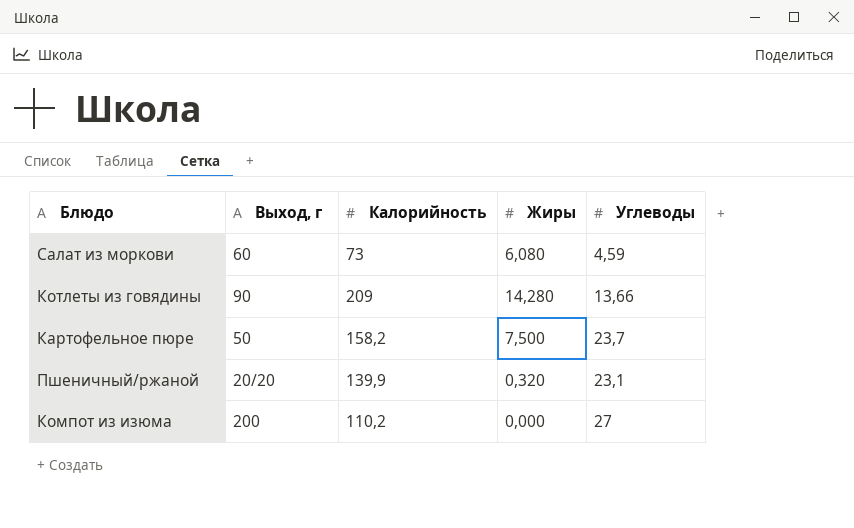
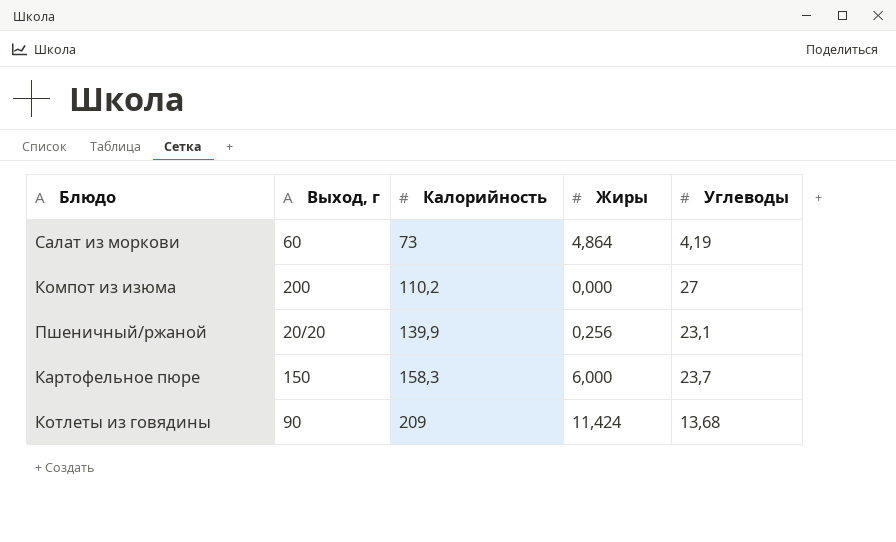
row order: none -> Калорийность ascending
Салат из моркови | Жиры: 6,080 -> 4,864
Салат из моркови | Углеводы: 4,59 -> 4,19
Пшеничный/ржаной | Жиры: 0,320 -> 0,256
Картофельное пюре | Выход, г: 50 -> 150
Картофельное пюре | Калорийность: 158,2 -> 158,3
Картофельное пюре | Жиры: 7,500 -> 6,000
Котлеты из говядины | Жиры: 14,280 -> 11,424
Котлеты из говядины | Углеводы: 13,66 -> 13,68

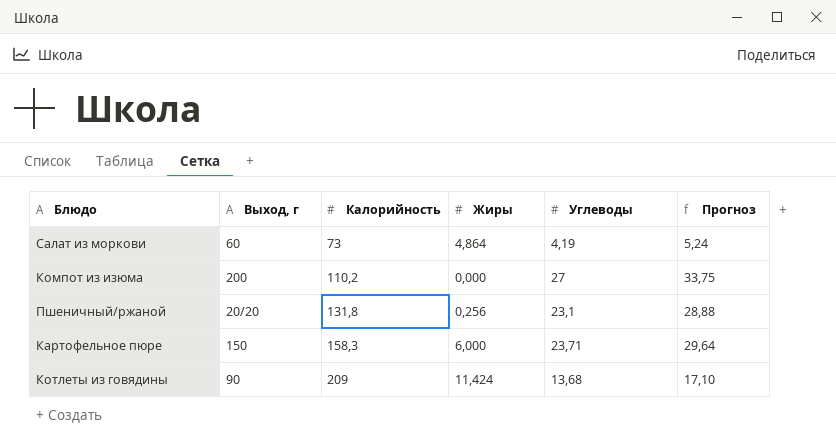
column Прогноз | formula: none -> [Углеводы] * 1,25
Пшеничный/ржаной | Калорийность: 139,9 -> 131,8
Картофельное пюре | Углеводы: 23,7 -> 23,71

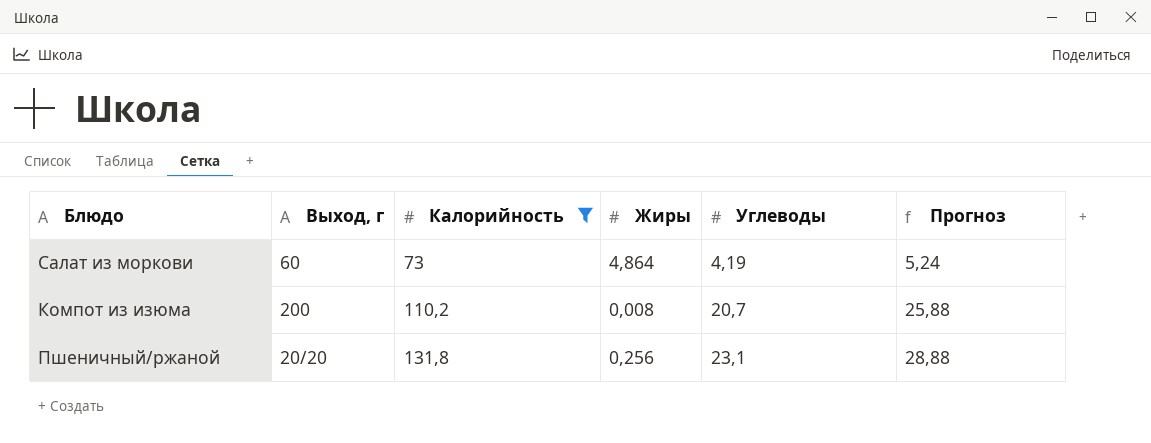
filter: none -> Калорийность <= 131,8
Компот из изюма | Жиры: 0,000 -> 0,008
Компот из изюма | Углеводы: 27 -> 20,7
Компот из изюма | Прогноз: 33,75 -> 25,88

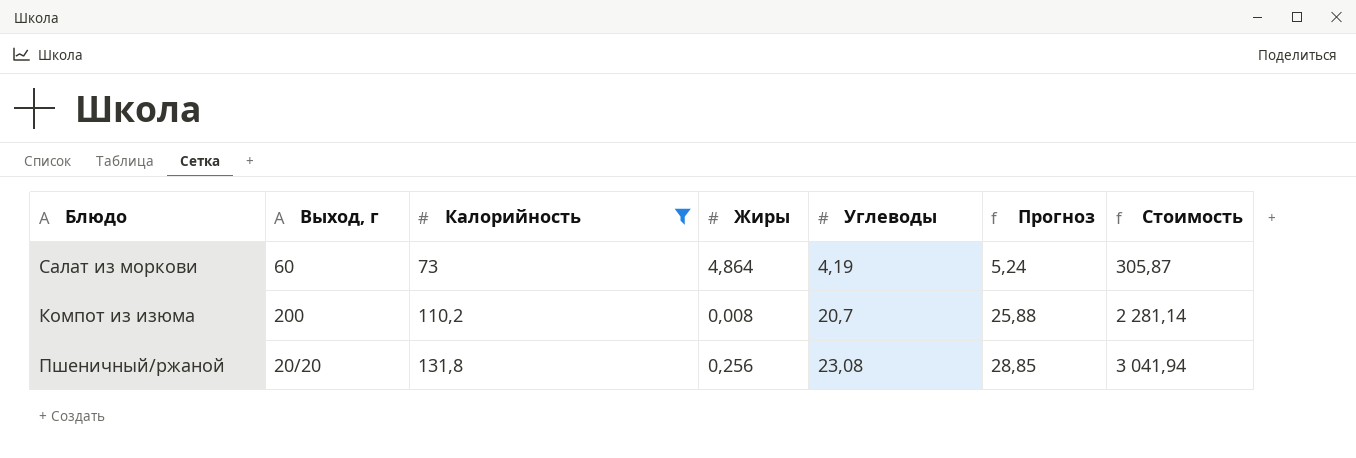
column Стоимость | formula: none -> [Калорийность] * [Углеводы]
Пшеничный/ржаной | Углеводы: 23,1 -> 23,08
Пшеничный/ржаной | Прогноз: 28,88 -> 28,85

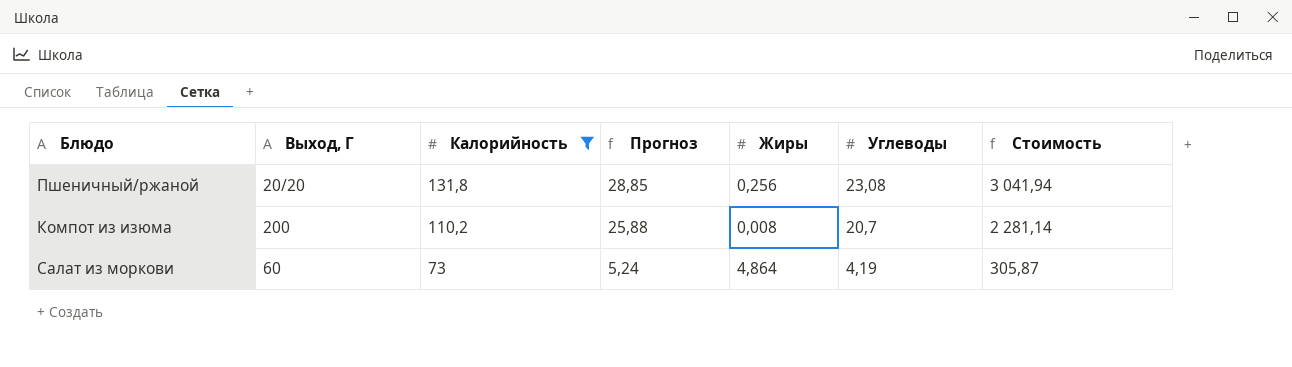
row order: Калорийность ascending -> Калорийность descending
column name: Выход, г -> Выход, Г
column Прогноз | position: 6 -> 4

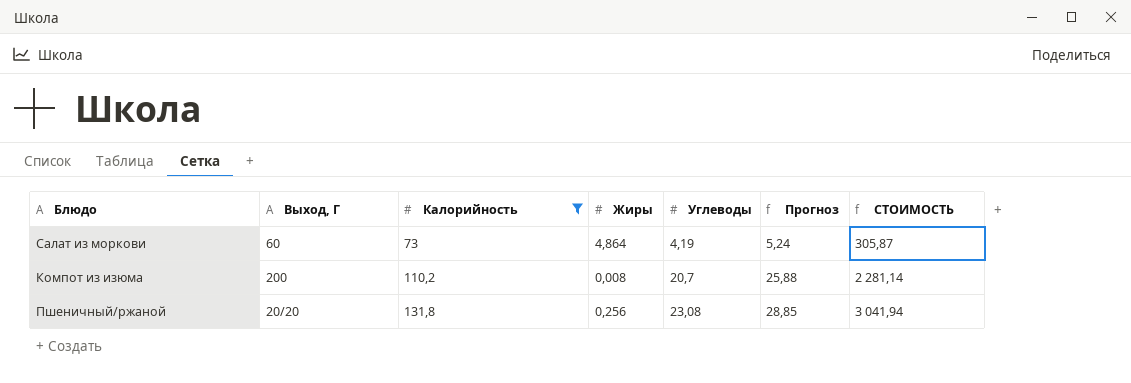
row order: Калорийность descending -> Калорийность ascending
column Прогноз | position: 4 -> 6
column name: Стоимость -> СТОИМОСТЬ

